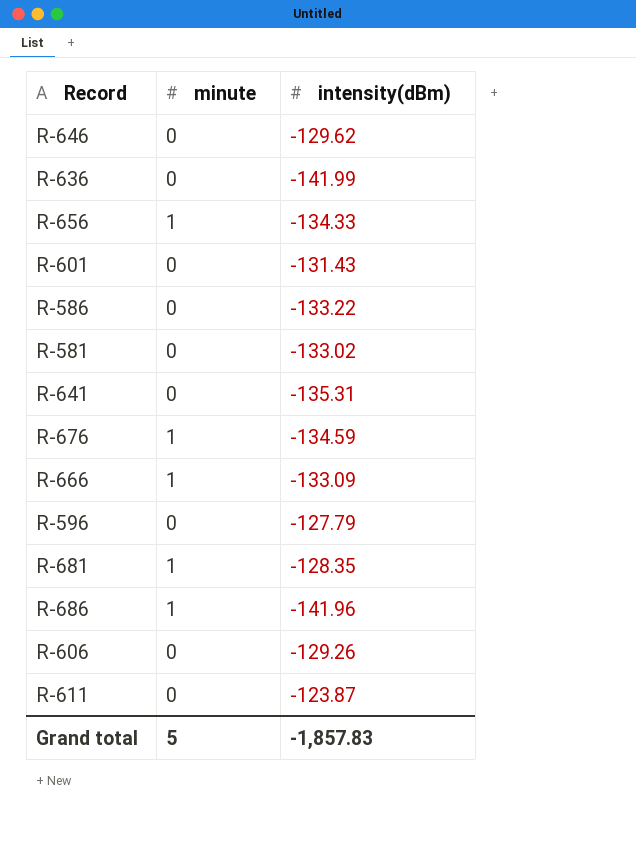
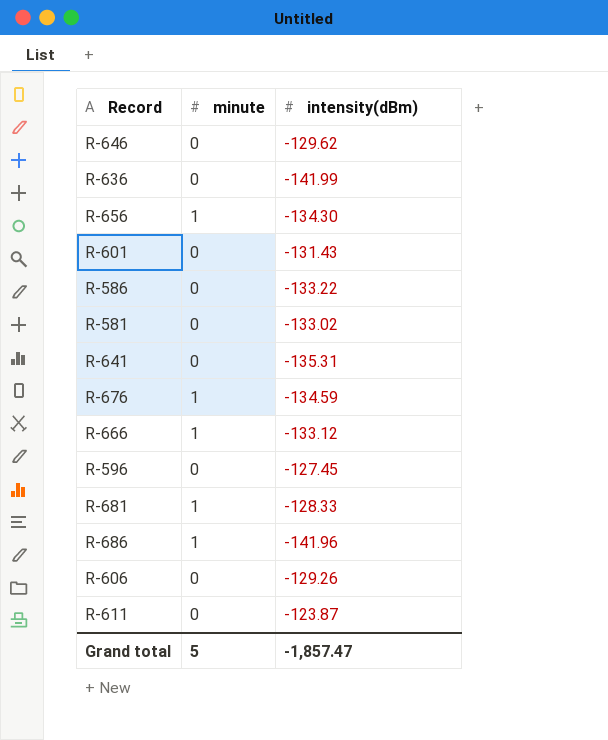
R-656 | intensity(dBm): -134.33 -> -134.30
R-666 | intensity(dBm): -133.09 -> -133.12
R-596 | intensity(dBm): -127.79 -> -127.45
R-681 | intensity(dBm): -128.35 -> -128.33
Grand total | intensity(dBm): -1,857.83 -> -1,857.47

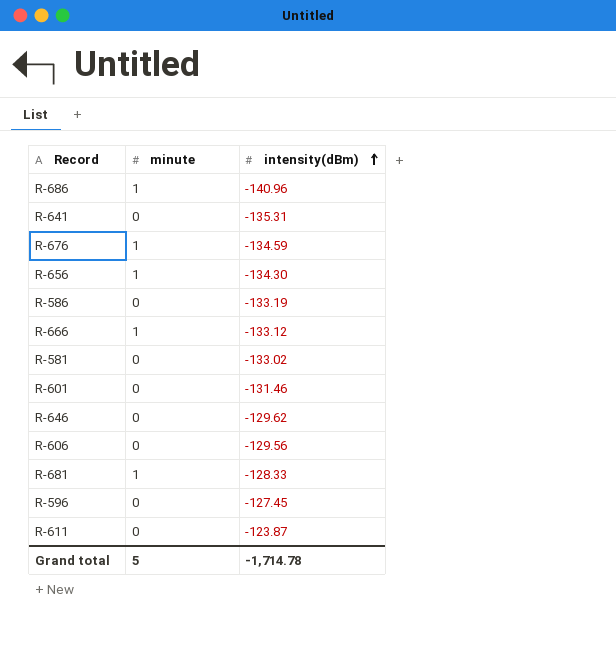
row order: none -> intensity(dBm) ascending
row R-636: 0 | -141.99 -> none
R-686 | intensity(dBm): -141.96 -> -140.96
R-586 | intensity(dBm): -133.22 -> -133.19
R-601 | intensity(dBm): -131.43 -> -131.46
R-606 | intensity(dBm): -129.26 -> -129.56
Grand total | intensity(dBm): -1,857.47 -> -1,714.78

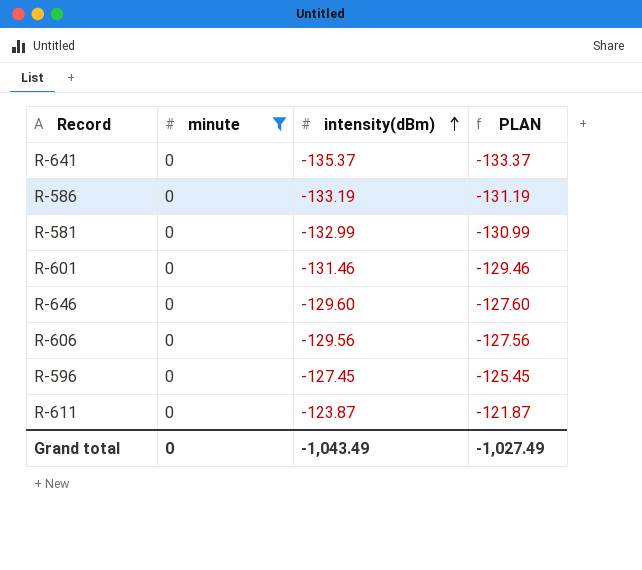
filter: none -> minute = 0
column PLAN | formula: none -> [intensity(dBm)] + 2
R-641 | intensity(dBm): -135.31 -> -135.37
R-581 | intensity(dBm): -133.02 -> -132.99
R-646 | intensity(dBm): -129.62 -> -129.60
Grand total | minute: 5 -> 0
Grand total | intensity(dBm): -1,714.78 -> -1,043.49

